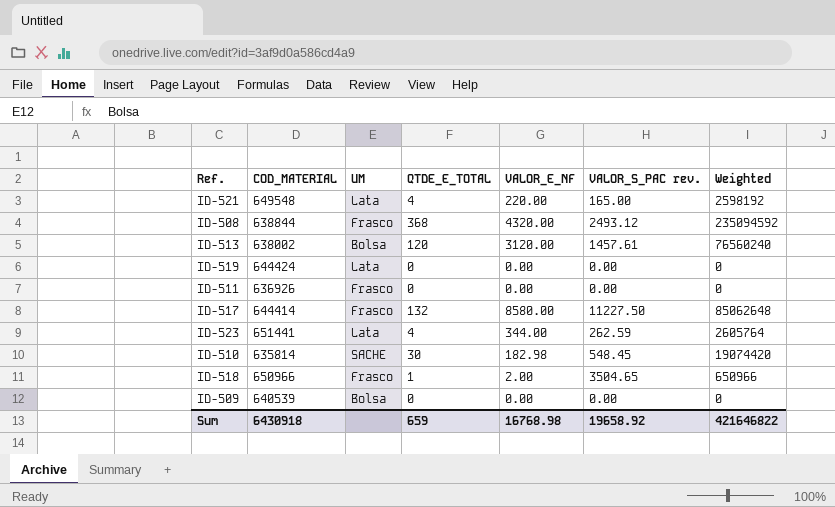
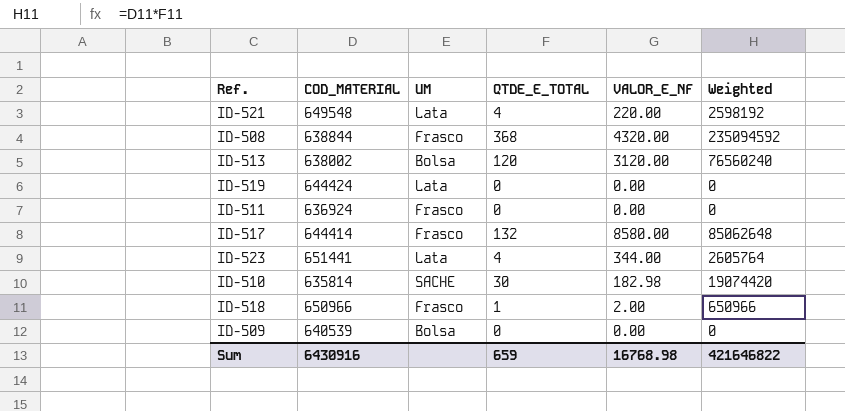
column VALOR_S_PAC rev. | position: 6 -> none
ID-511 | COD_MATERIAL: 636926 -> 636924
Sum | COD_MATERIAL: 6430918 -> 6430916

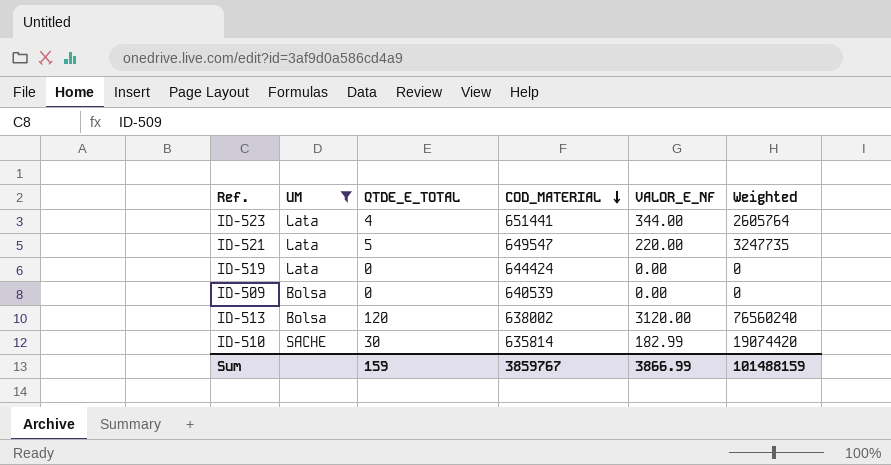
filter: none -> UM != Frasco
row order: none -> COD_MATERIAL descending
column COD_MATERIAL | position: 2 -> 4
ID-521 | QTDE_E_TOTAL: 4 -> 5
ID-521 | COD_MATERIAL: 649548 -> 649547
ID-521 | Weighted: 2598192 -> 3247735
ID-510 | VALOR_E_NF: 182.98 -> 182.99
Sum | QTDE_E_TOTAL: 659 -> 159
Sum | COD_MATERIAL: 6430916 -> 3859767
Sum | VALOR_E_NF: 16768.98 -> 3866.99
Sum | Weighted: 421646822 -> 101488159

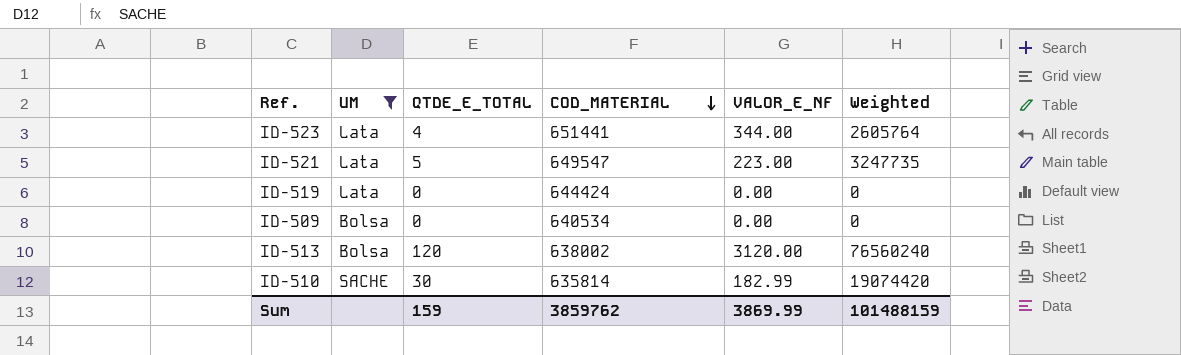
ID-521 | VALOR_E_NF: 220.00 -> 223.00
ID-509 | COD_MATERIAL: 640539 -> 640534
Sum | COD_MATERIAL: 3859767 -> 3859762
Sum | VALOR_E_NF: 3866.99 -> 3869.99

